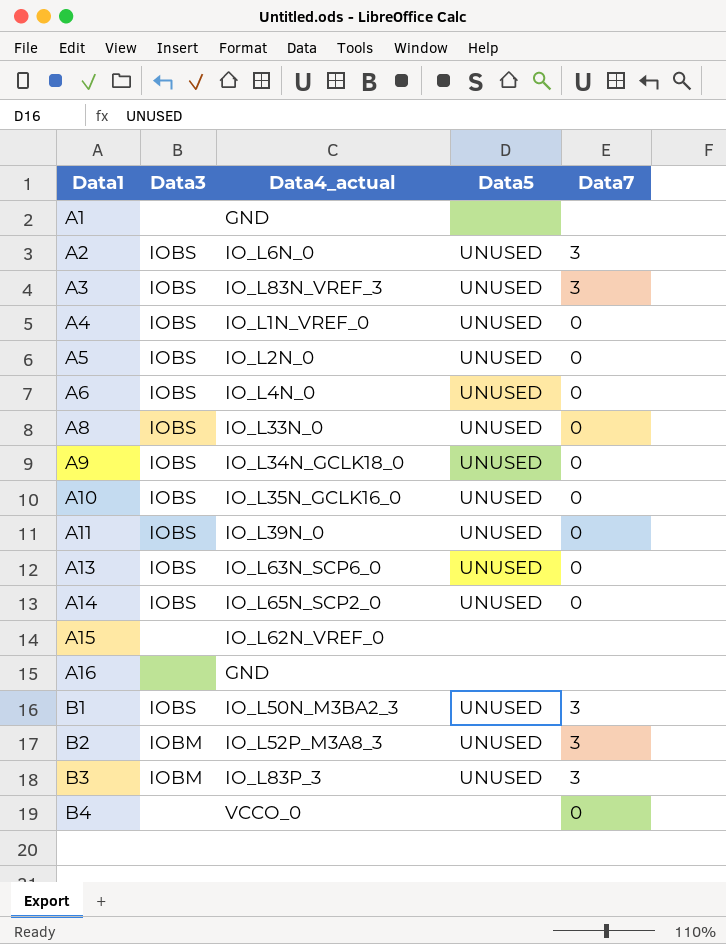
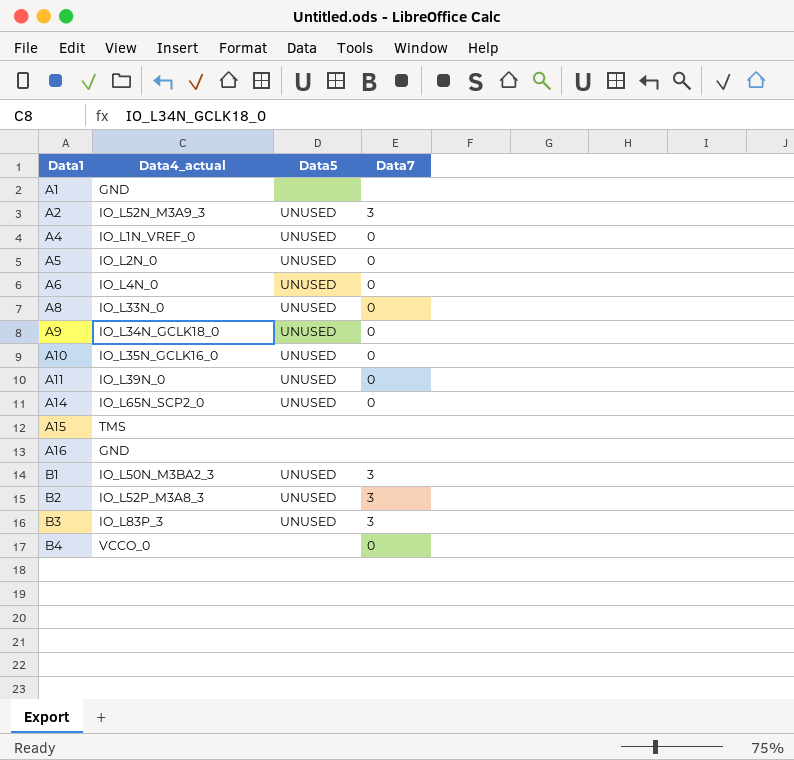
column Data3 | position: 2 -> none
row A3: IOBS | IO_L83N_VREF_3 | UNUSED | 3 -> none
row A13: IOBS | IO_L63N_SCP6_0 | UNUSED | 0 -> none
A2 | Data4_actual: IO_L6N_0 -> IO_L52N_M3A9_3
A15 | Data4_actual: IO_L62N_VREF_0 -> TMS

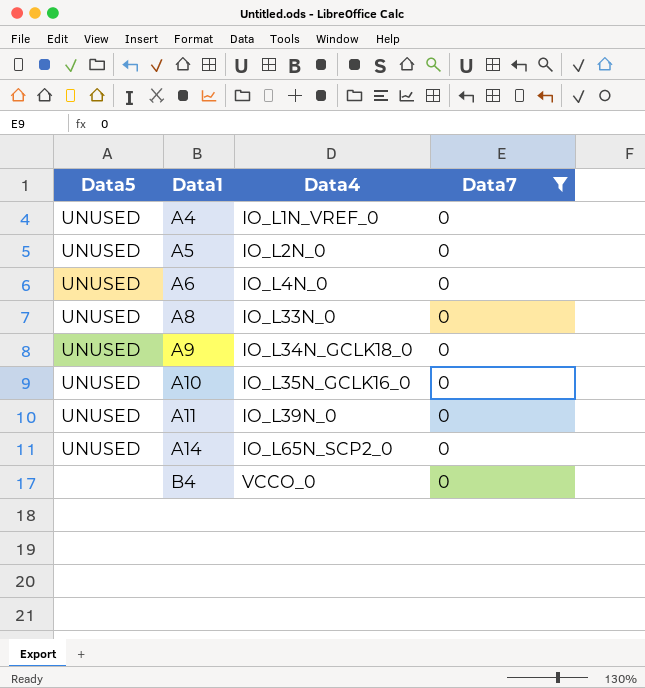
filter: none -> Data7 = 0
column Data5 | position: 3 -> 1
column name: Data4_actual -> Data4

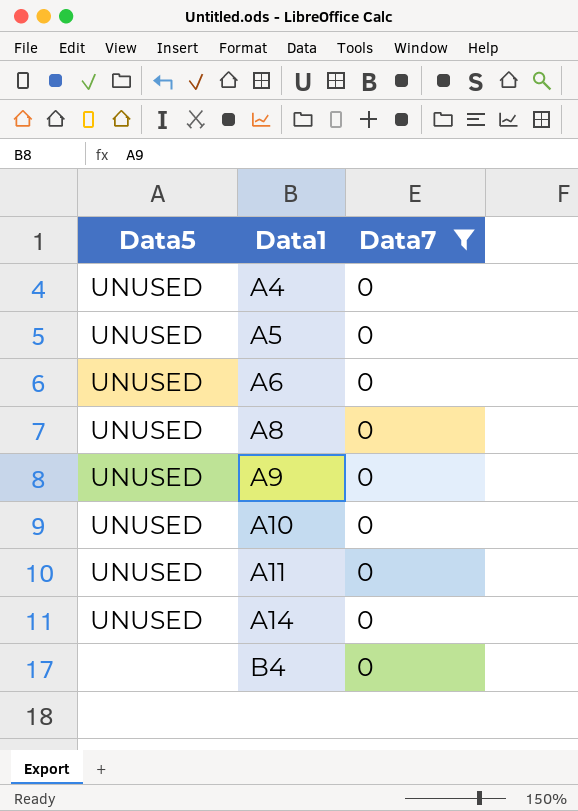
column Data4 | position: 3 -> none

